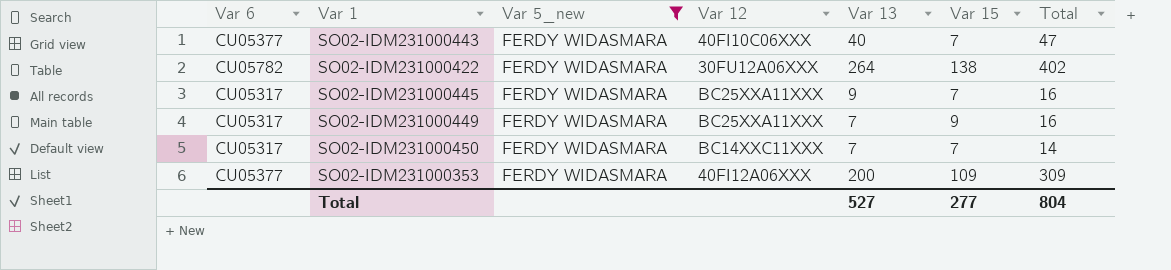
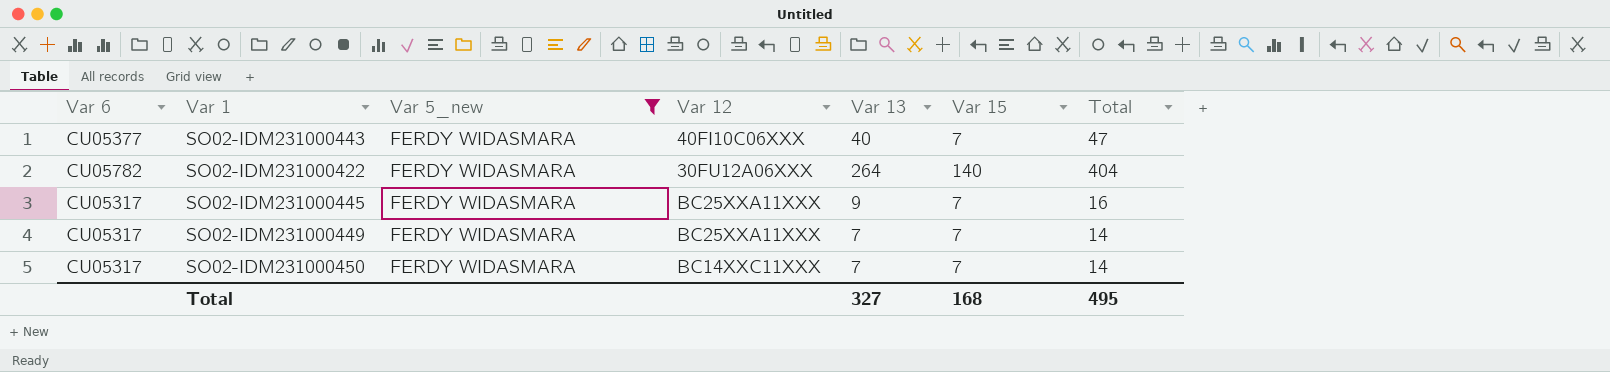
row SO02-IDM231000353: CU05377 | FERDY WIDASMARA | 40FI12A06XXX | 200 | 109 | 309 -> none
SO02-IDM231000422 | Var 15: 138 -> 140
SO02-IDM231000422 | Total: 402 -> 404
SO02-IDM231000449 | Var 15: 9 -> 7
SO02-IDM231000449 | Total: 16 -> 14
Total | Var 13: 527 -> 327
Total | Var 15: 277 -> 168
Total | Total: 804 -> 495

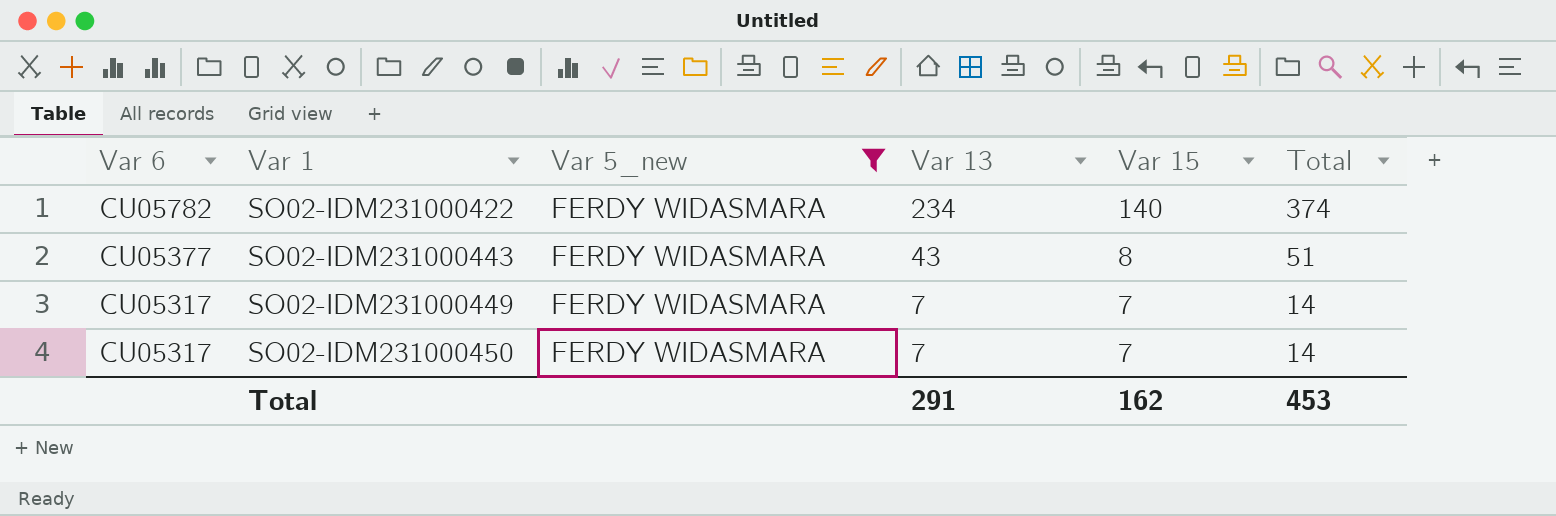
row order: none -> Var 6 descending
column Var 12 | position: 4 -> none
row SO02-IDM231000445: CU05317 | FERDY WIDASMARA | BC25XXA11XXX | 9 | 7 | 16 -> none
SO02-IDM231000422 | Var 13: 264 -> 234
SO02-IDM231000422 | Total: 404 -> 374
SO02-IDM231000443 | Var 13: 40 -> 43
SO02-IDM231000443 | Var 15: 7 -> 8
SO02-IDM231000443 | Total: 47 -> 51
Total | Var 13: 327 -> 291
Total | Var 15: 168 -> 162
Total | Total: 495 -> 453

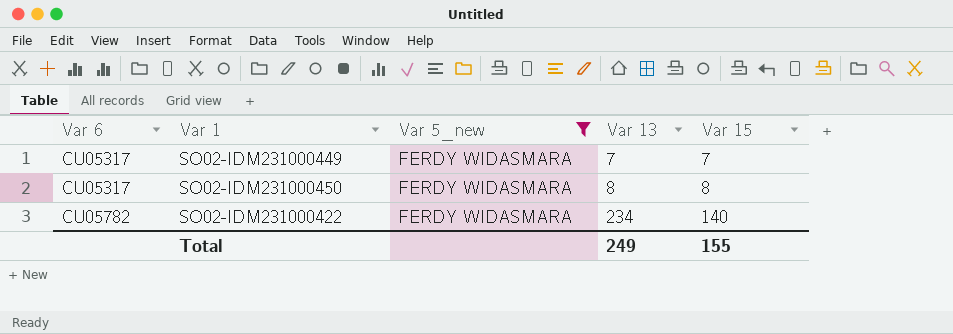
row order: Var 6 descending -> Var 6 ascending
column Total | formula: [Var 13] + [Var 15] -> none
row SO02-IDM231000443: CU05377 | FERDY WIDASMARA | 43 | 8 | 51 -> none
SO02-IDM231000450 | Var 13: 7 -> 8
SO02-IDM231000450 | Var 15: 7 -> 8
Total | Var 13: 291 -> 249
Total | Var 15: 162 -> 155

